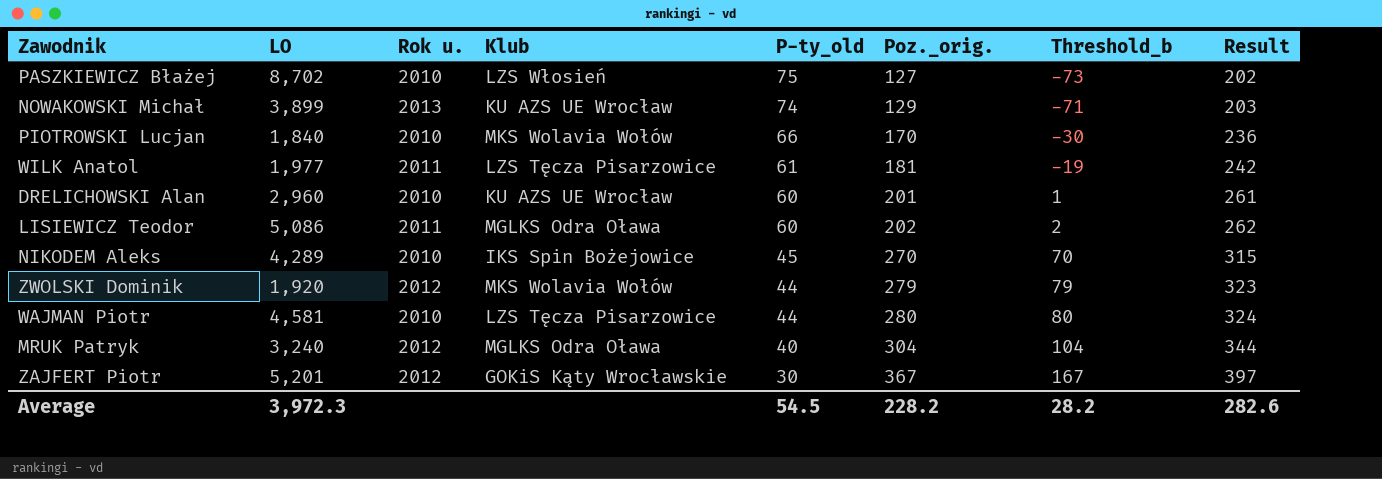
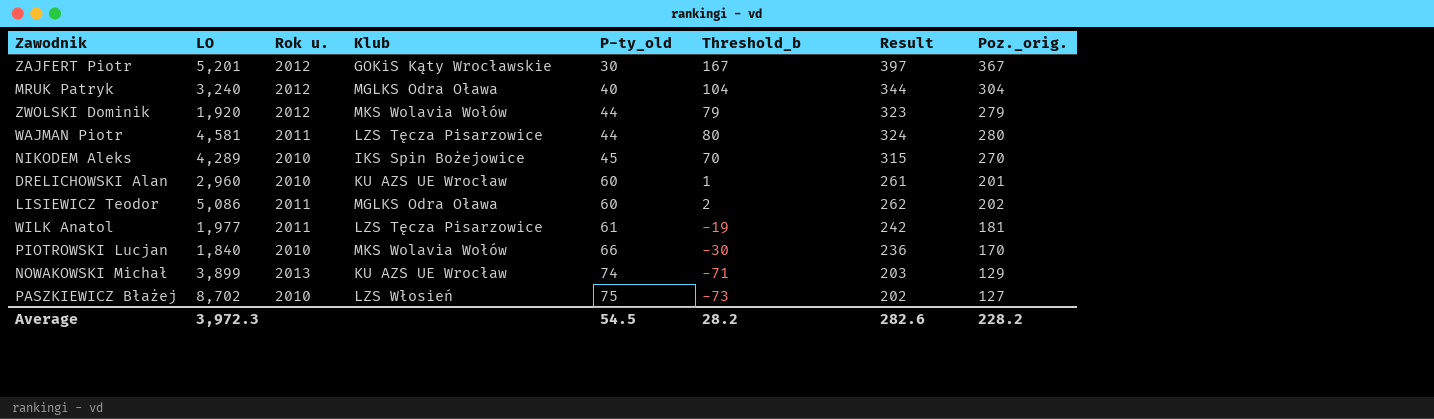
row order: P-ty_old descending -> P-ty_old ascending
column Poz._orig. | position: 6 -> 8
WAJMAN Piotr | Rok u.: 2010 -> 2011

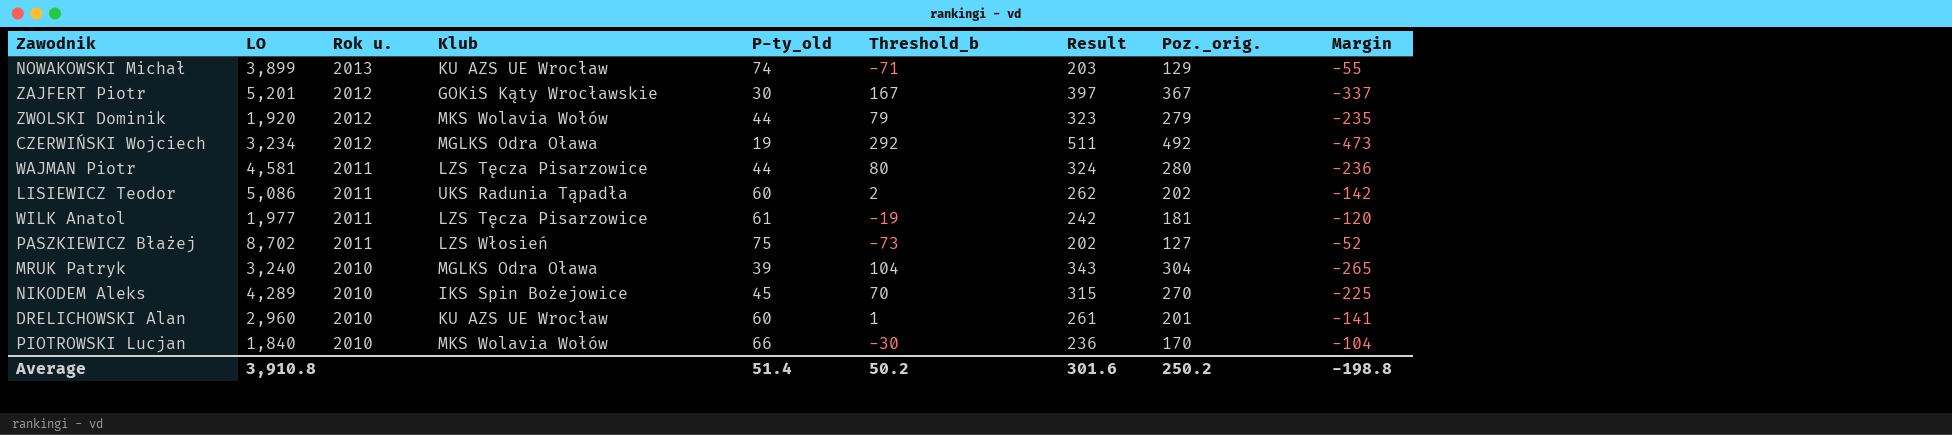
row order: P-ty_old ascending -> Rok u. descending
column Margin | formula: none -> [P-ty_old] - [Poz._orig.]
row CZERWIŃSKI Wojciech: none -> 3,234 | 2012 | MGLKS Odra Oława | 19 | 292 | 511 | 492 | -473
LISIEWICZ Teodor | Klub: MGLKS Odra Oława -> UKS Radunia Tąpadła
PASZKIEWICZ Błażej | Rok u.: 2010 -> 2011
MRUK Patryk | Rok u.: 2012 -> 2010
MRUK Patryk | P-ty_old: 40 -> 39
MRUK Patryk | Result: 344 -> 343
Average | LO: 3,972.3 -> 3,910.8
Average | P-ty_old: 54.5 -> 51.4
Average | Threshold_b: 28.2 -> 50.2
Average | Result: 282.6 -> 301.6
Average | Poz._orig.: 228.2 -> 250.2

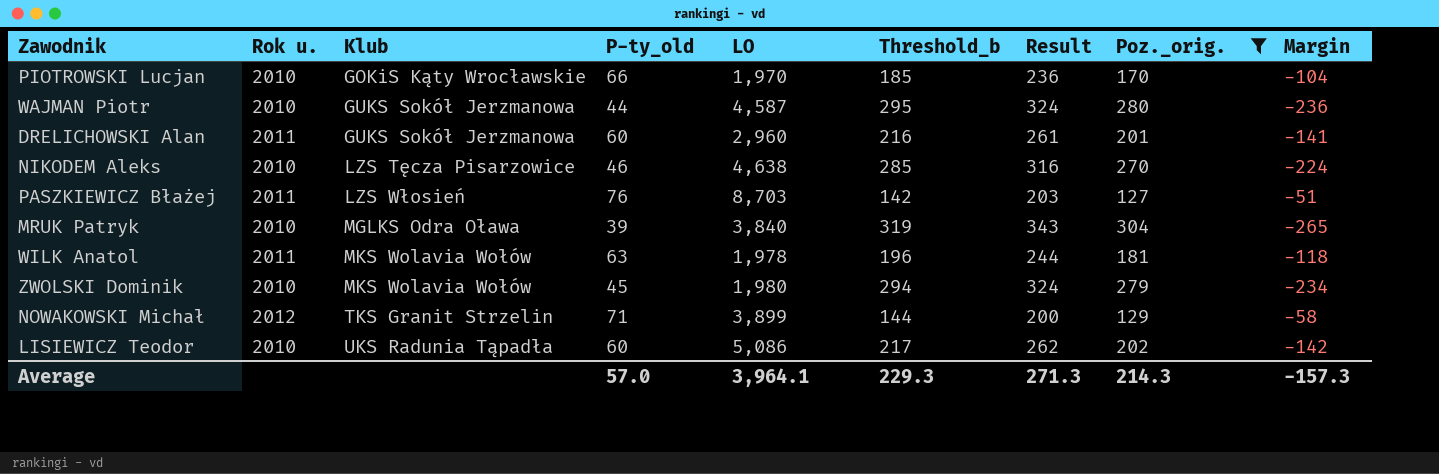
filter: none -> Poz._orig. <= 304
row order: Rok u. descending -> Klub ascending
column LO | position: 2 -> 5
column Threshold_b | formula: [Poz._orig.] - 200 -> [Poz._orig.] + 15
PIOTROWSKI Lucjan | Klub: MKS Wolavia Wołów -> GOKiS Kąty Wrocławskie
PIOTROWSKI Lucjan | LO: 1,840 -> 1,970
WAJMAN Piotr | Rok u.: 2011 -> 2010
WAJMAN Piotr | Klub: LZS Tęcza Pisarzowice -> GUKS Sokół Jerzmanowa
WAJMAN Piotr | LO: 4,581 -> 4,587
DRELICHOWSKI Alan | Rok u.: 2010 -> 2011
DRELICHOWSKI Alan | Klub: KU AZS UE Wrocław -> GUKS Sokół Jerzmanowa
NIKODEM Aleks | Klub: IKS Spin Bożejowice -> LZS Tęcza Pisarzowice
NIKODEM Aleks | P-ty_old: 45 -> 46
NIKODEM Aleks | LO: 4,289 -> 4,638
NIKODEM Aleks | Result: 315 -> 316
NIKODEM Aleks | Margin: -225 -> -224
PASZKIEWICZ Błażej | P-ty_old: 75 -> 76
PASZKIEWICZ Błażej | LO: 8,702 -> 8,703
PASZKIEWICZ Błażej | Result: 202 -> 203
PASZKIEWICZ Błażej | Margin: -52 -> -51
MRUK Patryk | LO: 3,240 -> 3,840
WILK Anatol | Klub: LZS Tęcza Pisarzowice -> MKS Wolavia Wołów
WILK Anatol | P-ty_old: 61 -> 63
WILK Anatol | LO: 1,977 -> 1,978
WILK Anatol | Result: 242 -> 244
WILK Anatol | Margin: -120 -> -118
ZWOLSKI Dominik | Rok u.: 2012 -> 2010
ZWOLSKI Dominik | P-ty_old: 44 -> 45
ZWOLSKI Dominik | LO: 1,920 -> 1,980
ZWOLSKI Dominik | Result: 323 -> 324
ZWOLSKI Dominik | Margin: -235 -> -234
NOWAKOWSKI Michał | Rok u.: 2013 -> 2012
NOWAKOWSKI Michał | Klub: KU AZS UE Wrocław -> TKS Granit Strzelin
NOWAKOWSKI Michał | P-ty_old: 74 -> 71
NOWAKOWSKI Michał | Result: 203 -> 200
NOWAKOWSKI Michał | Margin: -55 -> -58
LISIEWICZ Teodor | Rok u.: 2011 -> 2010
Average | P-ty_old: 51.4 -> 57.0
Average | LO: 3,910.8 -> 3,964.1
Average | Threshold_b: 50.2 -> 229.3
Average | Result: 301.6 -> 271.3
Average | Poz._orig.: 250.2 -> 214.3
Average | Margin: -198.8 -> -157.3

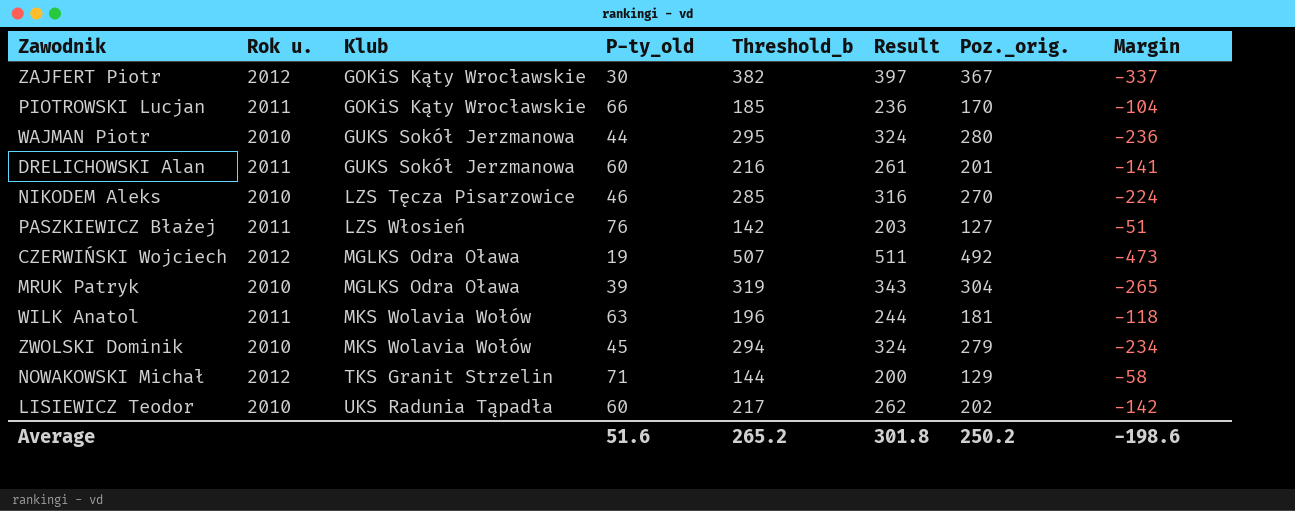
filter: Poz._orig. <= 304 -> none
column LO | position: 5 -> none
PIOTROWSKI Lucjan | Rok u.: 2010 -> 2011
Average | P-ty_old: 57.0 -> 51.6
Average | Threshold_b: 229.3 -> 265.2
Average | Result: 271.3 -> 301.8
Average | Poz._orig.: 214.3 -> 250.2
Average | Margin: -157.3 -> -198.6

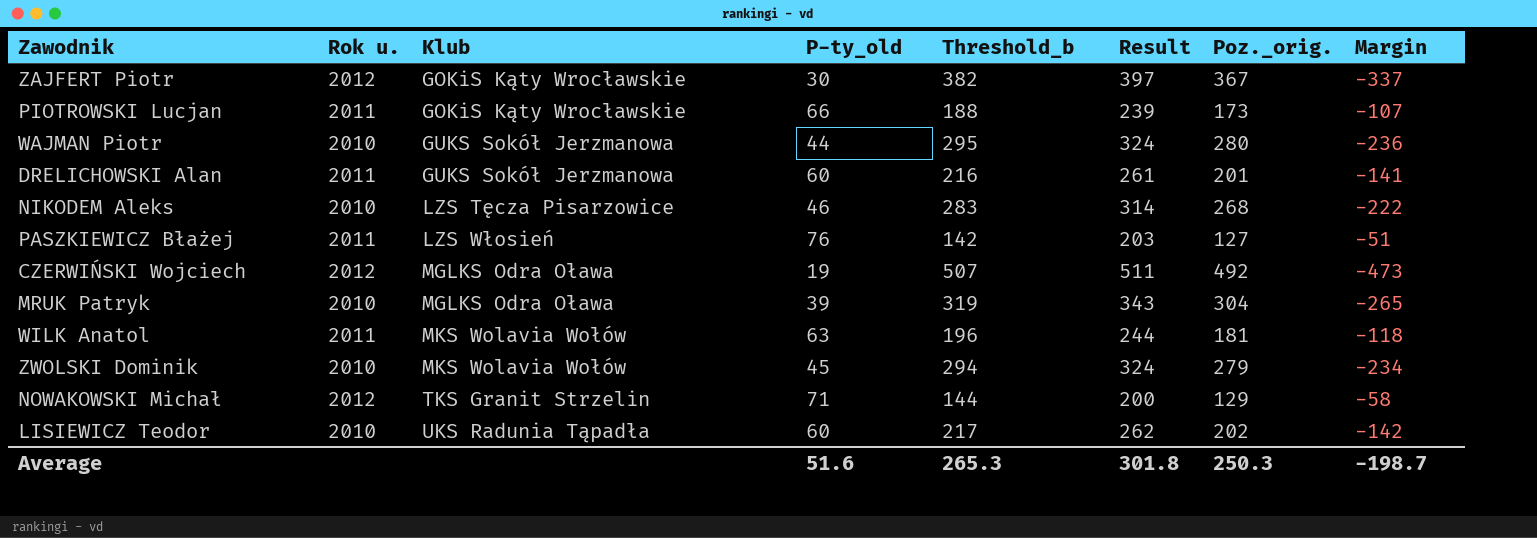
PIOTROWSKI Lucjan | Threshold_b: 185 -> 188
PIOTROWSKI Lucjan | Result: 236 -> 239
PIOTROWSKI Lucjan | Poz._orig.: 170 -> 173
PIOTROWSKI Lucjan | Margin: -104 -> -107
NIKODEM Aleks | Threshold_b: 285 -> 283
NIKODEM Aleks | Result: 316 -> 314
NIKODEM Aleks | Poz._orig.: 270 -> 268
NIKODEM Aleks | Margin: -224 -> -222
Average | Threshold_b: 265.2 -> 265.3
Average | Poz._orig.: 250.2 -> 250.3
Average | Margin: -198.6 -> -198.7

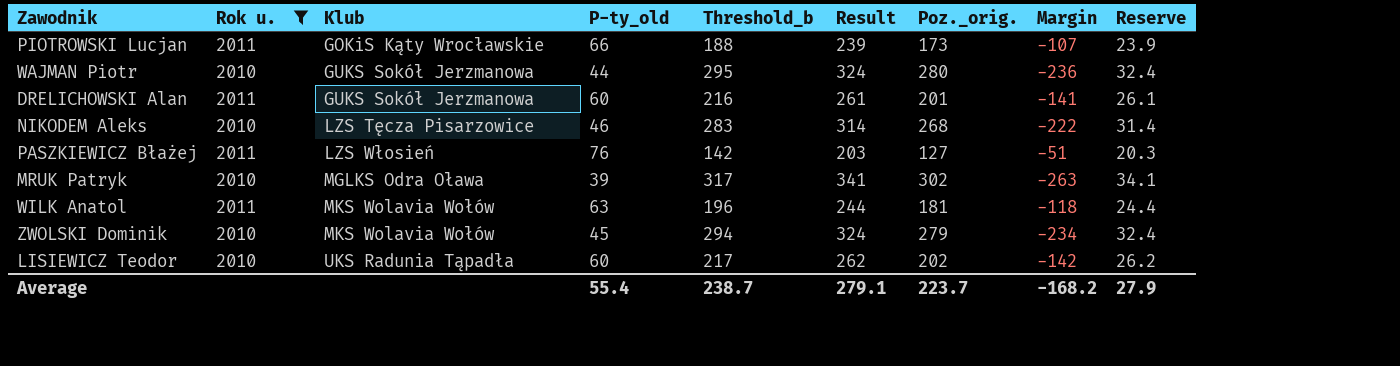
filter: none -> Rok u. != 2012
column Reserve | formula: none -> [Result] * 0.1
MRUK Patryk | Threshold_b: 319 -> 317
MRUK Patryk | Result: 343 -> 341
MRUK Patryk | Poz._orig.: 304 -> 302
MRUK Patryk | Margin: -265 -> -263
Average | P-ty_old: 51.6 -> 55.4
Average | Threshold_b: 265.3 -> 238.7
Average | Result: 301.8 -> 279.1
Average | Poz._orig.: 250.3 -> 223.7
Average | Margin: -198.7 -> -168.2

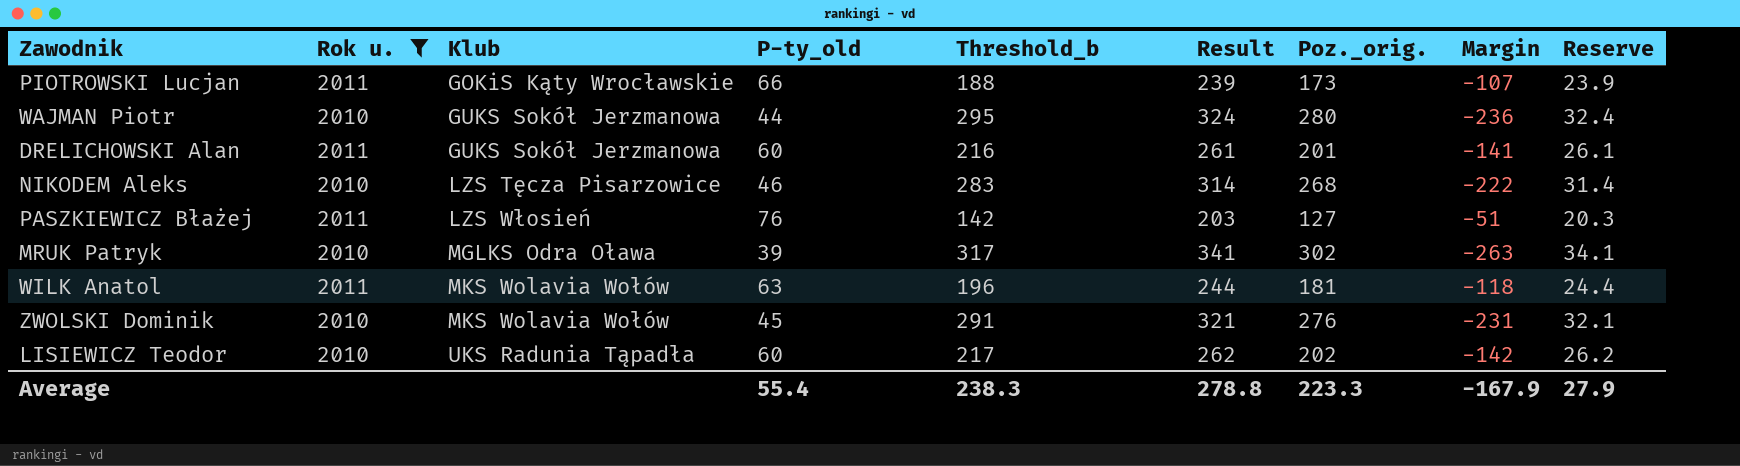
ZWOLSKI Dominik | Threshold_b: 294 -> 291
ZWOLSKI Dominik | Result: 324 -> 321
ZWOLSKI Dominik | Poz._orig.: 279 -> 276
ZWOLSKI Dominik | Margin: -234 -> -231
ZWOLSKI Dominik | Reserve: 32.4 -> 32.1
Average | Threshold_b: 238.7 -> 238.3
Average | Result: 279.1 -> 278.8
Average | Poz._orig.: 223.7 -> 223.3
Average | Margin: -168.2 -> -167.9

